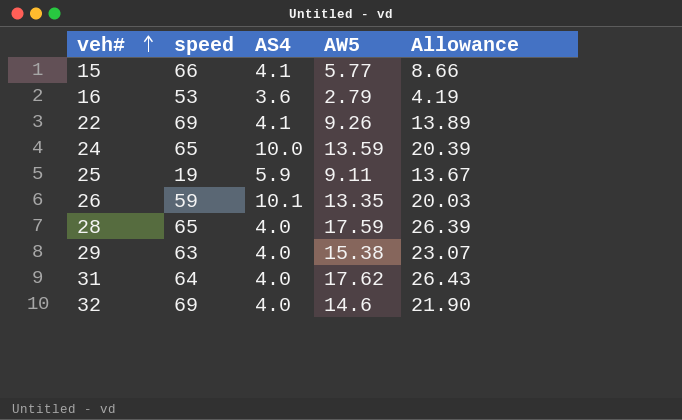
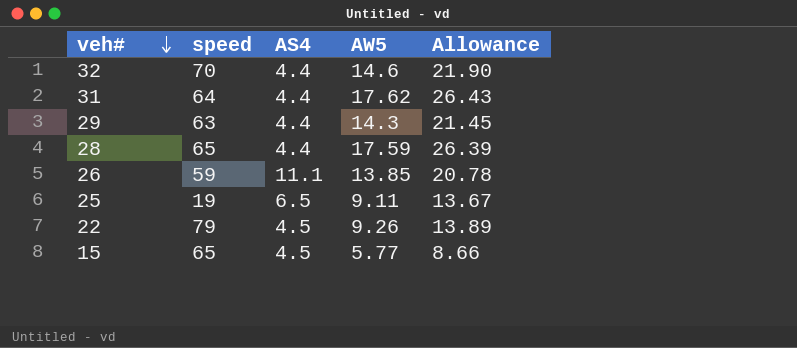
row order: veh# ascending -> veh# descending
row 16: 53 | 3.6 | 2.79 | 4.19 -> none
row 24: 65 | 10.0 | 13.59 | 20.39 -> none
32 | speed: 69 -> 70
32 | AS4: 4.0 -> 4.4
31 | AS4: 4.0 -> 4.4
29 | AS4: 4.0 -> 4.4
29 | AW5: 15.38 -> 14.3
29 | Allowance: 23.07 -> 21.45
28 | AS4: 4.0 -> 4.4
26 | AS4: 10.1 -> 11.1
26 | AW5: 13.35 -> 13.85
26 | Allowance: 20.03 -> 20.78
25 | AS4: 5.9 -> 6.5
22 | speed: 69 -> 79
22 | AS4: 4.1 -> 4.5
15 | speed: 66 -> 65
15 | AS4: 4.1 -> 4.5

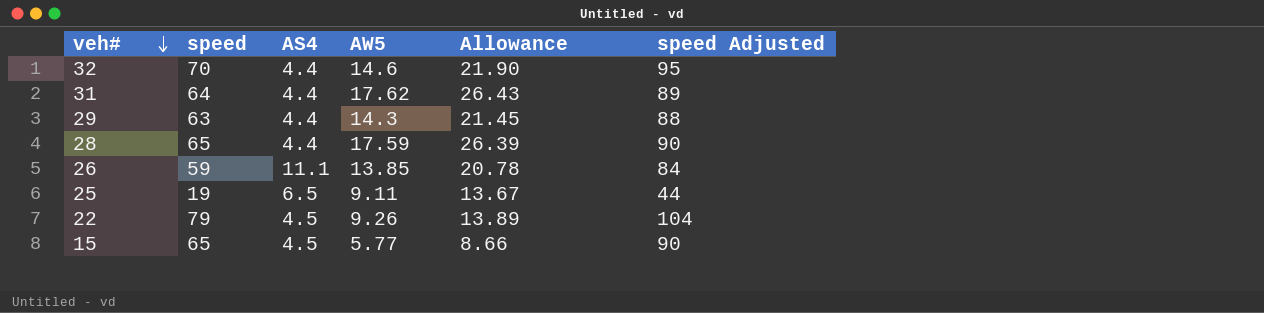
column speed Adjusted | formula: none -> [speed] + 25

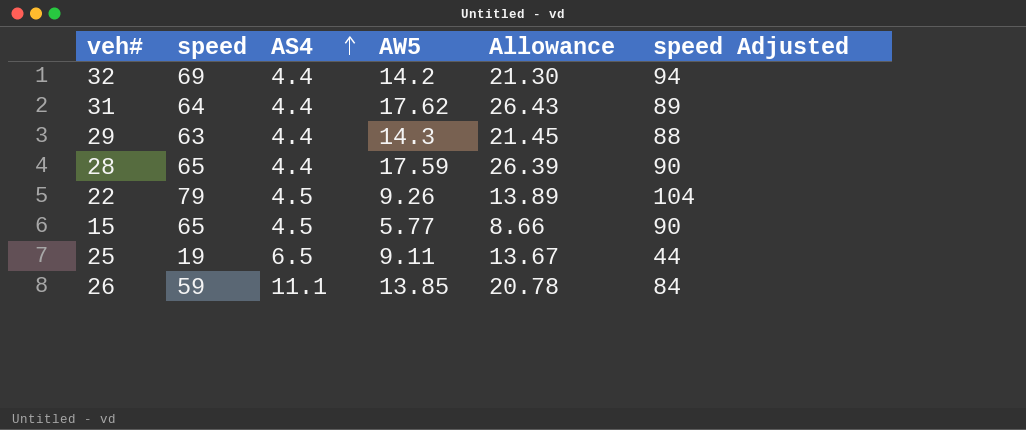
row order: veh# descending -> AS4 ascending
32 | speed: 70 -> 69
32 | AW5: 14.6 -> 14.2
32 | Allowance: 21.90 -> 21.30
32 | speed Adjusted: 95 -> 94

